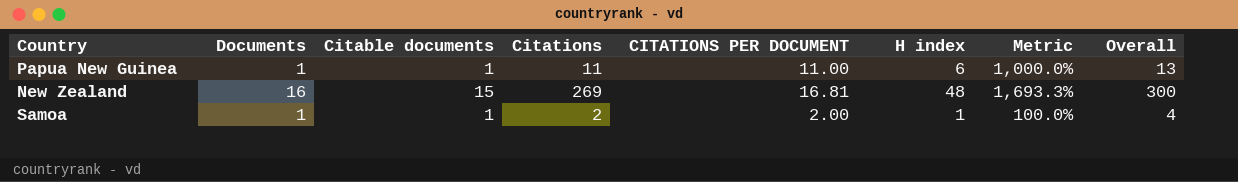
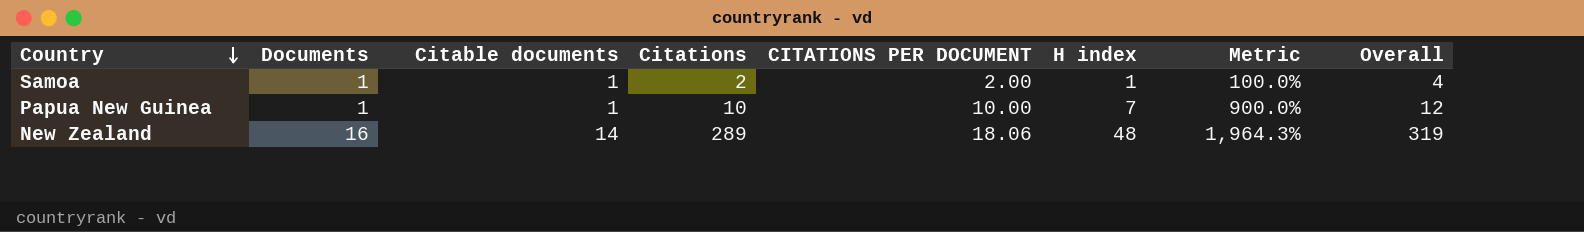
row order: none -> Country descending
Papua New Guinea | Citations: 11 -> 10
Papua New Guinea | CITATIONS PER DOCUMENT: 11.00 -> 10.00
Papua New Guinea | H index: 6 -> 7
Papua New Guinea | Metric: 1,000.0% -> 900.0%
Papua New Guinea | Overall: 13 -> 12
New Zealand | Citable documents: 15 -> 14
New Zealand | Citations: 269 -> 289
New Zealand | CITATIONS PER DOCUMENT: 16.81 -> 18.06
New Zealand | Metric: 1,693.3% -> 1,964.3%
New Zealand | Overall: 300 -> 319

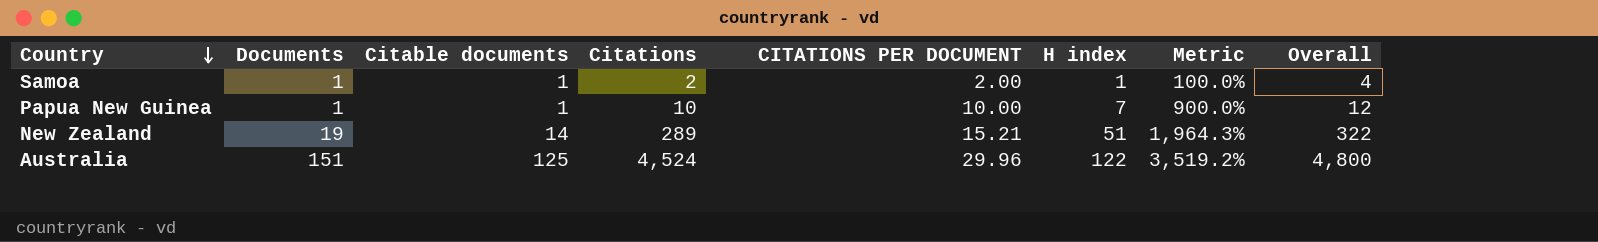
New Zealand | Documents: 16 -> 19
New Zealand | CITATIONS PER DOCUMENT: 18.06 -> 15.21
New Zealand | H index: 48 -> 51
New Zealand | Overall: 319 -> 322
row Australia: none -> 151 | 125 | 4,524 | 29.96 | 122 | 3,519.2% | 4,800

